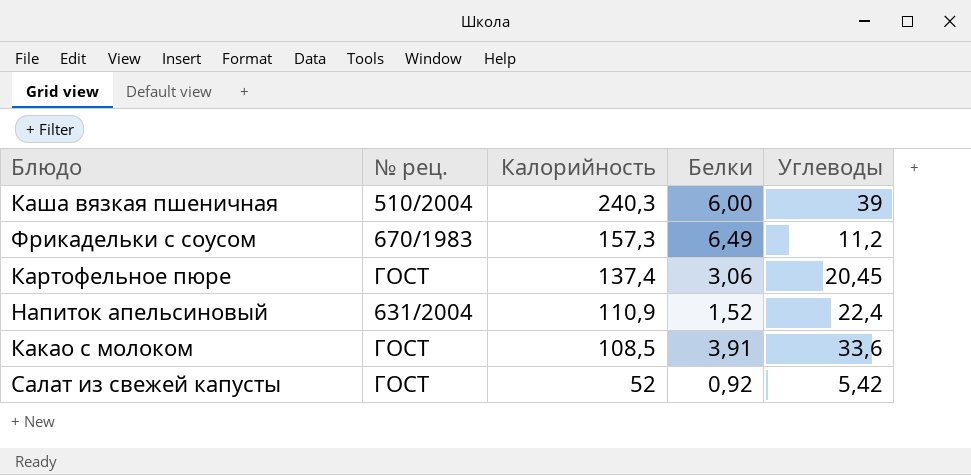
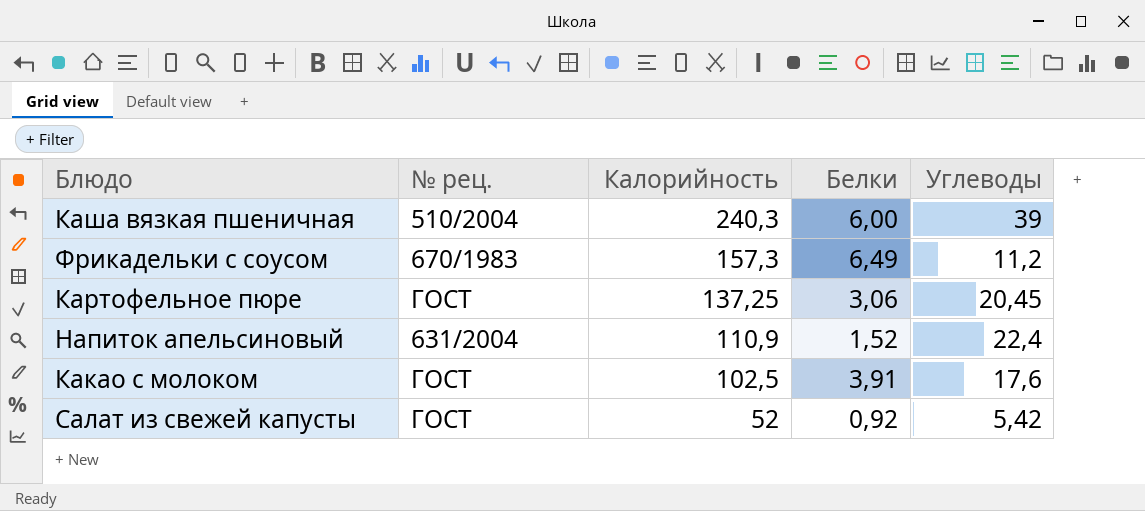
Картофельное пюре | Калорийность: 137,4 -> 137,25
Какао с молоком | Калорийность: 108,5 -> 102,5
Какао с молоком | Углеводы: 33,6 -> 17,6

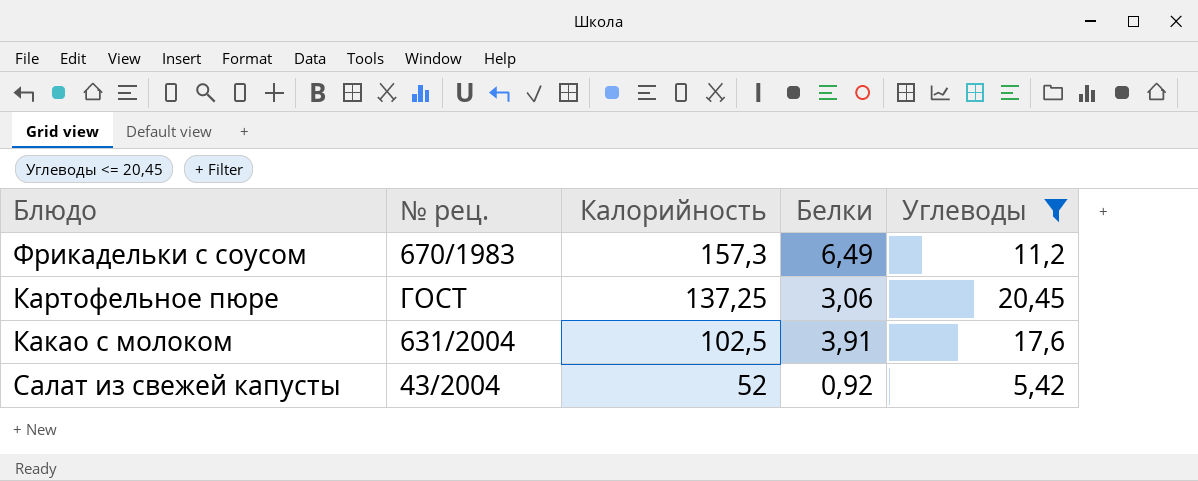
filter: none -> Углеводы <= 20,45
Какао с молоком | № рец.: ГОСТ -> 631/2004
Салат из свежей капусты | № рец.: ГОСТ -> 43/2004

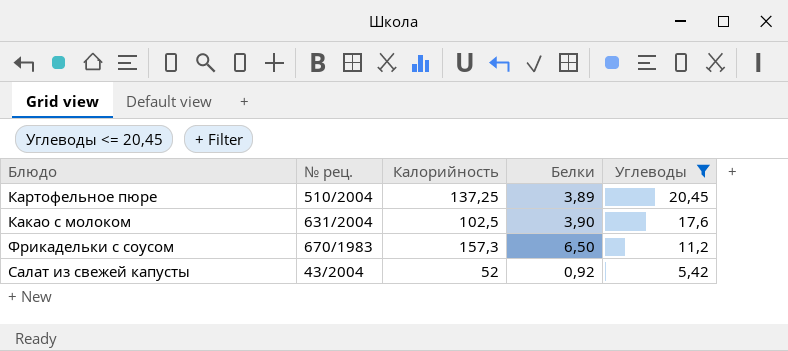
row order: Калорийность descending -> Углеводы descending
Картофельное пюре | № рец.: ГОСТ -> 510/2004
Картофельное пюре | Белки: 3,06 -> 3,89
Какао с молоком | Белки: 3,91 -> 3,90
Фрикадельки с соусом | Белки: 6,49 -> 6,50

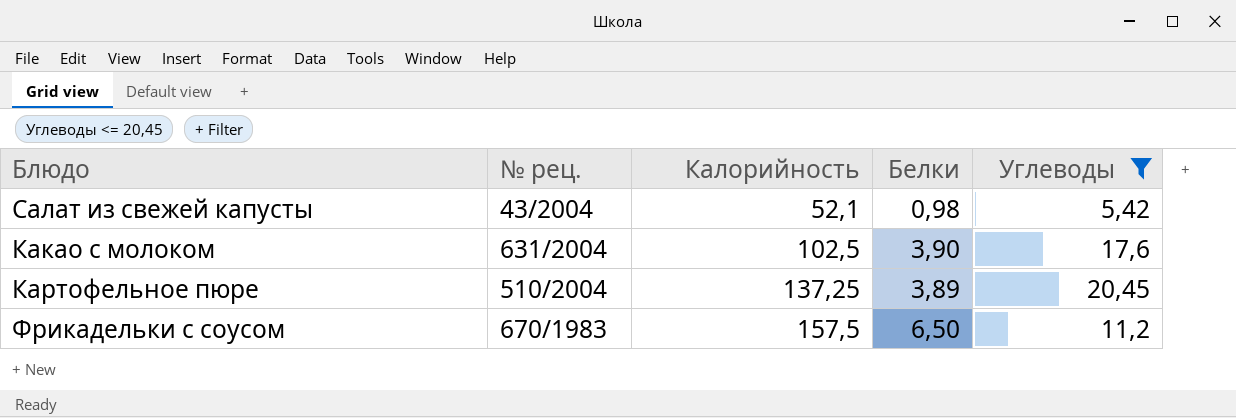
row order: Углеводы descending -> Калорийность ascending
Салат из свежей капусты | Калорийность: 52 -> 52,1
Салат из свежей капусты | Белки: 0,92 -> 0,98
Фрикадельки с соусом | Калорийность: 157,3 -> 157,5

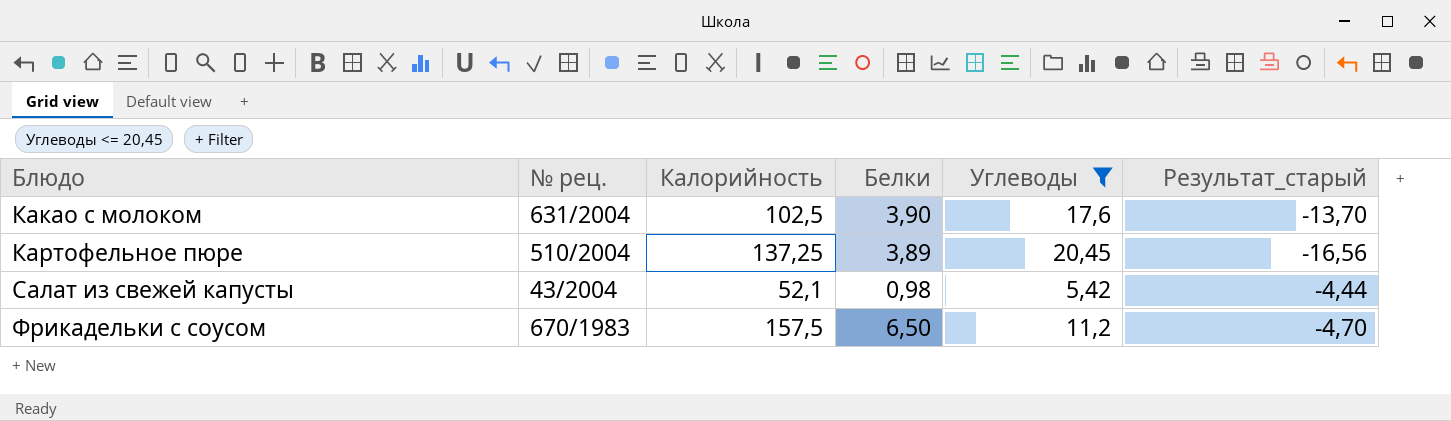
row order: Калорийность ascending -> Блюдо ascending
column Результат_старый | formula: none -> [Белки] - [Углеводы]

